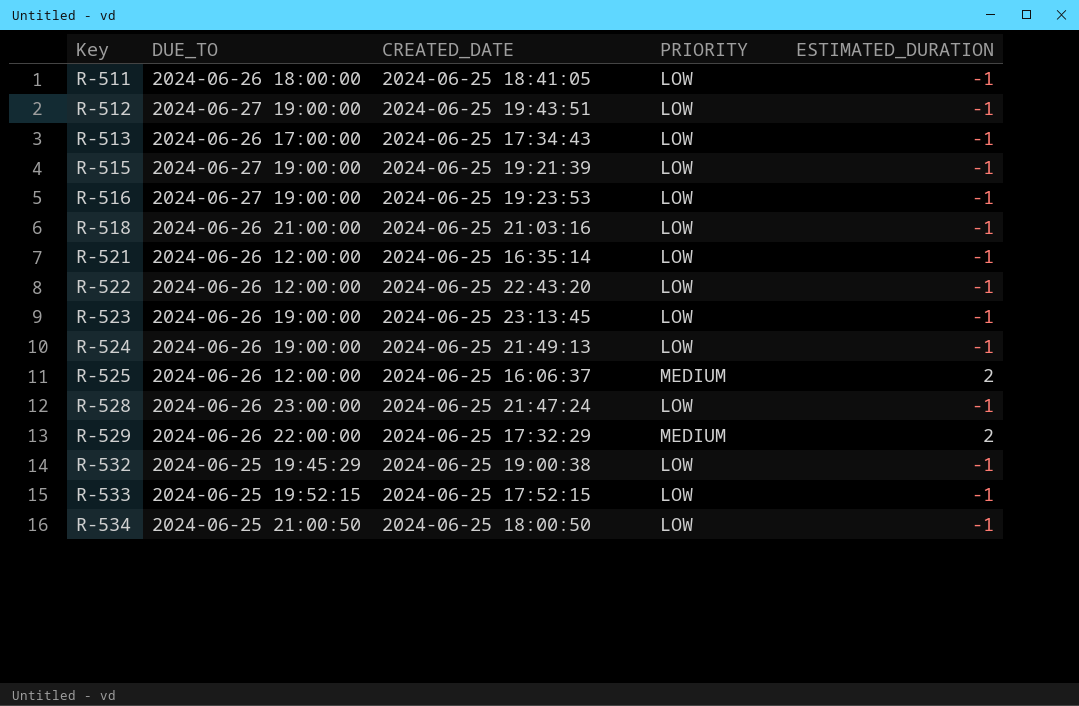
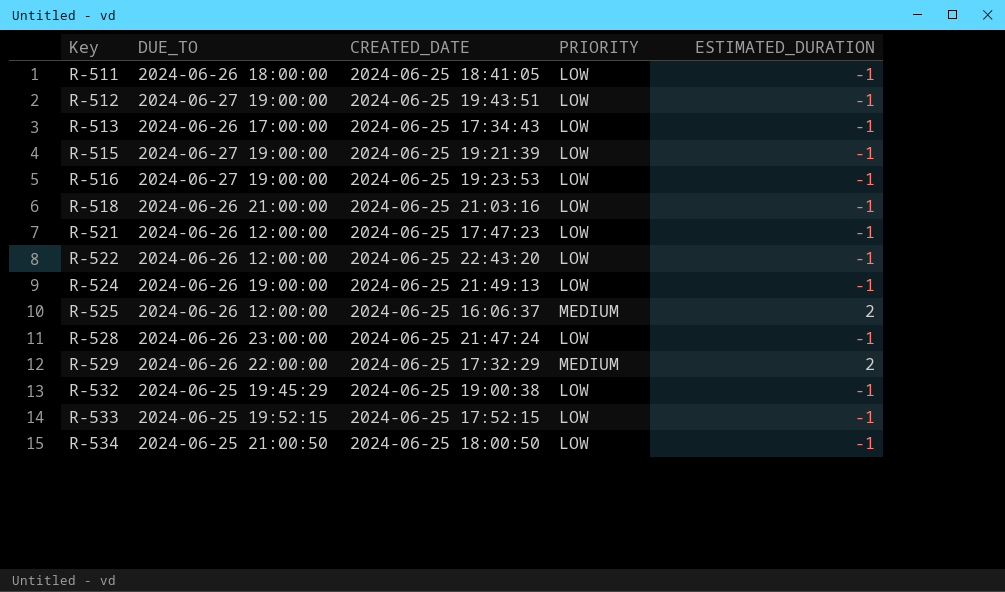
row R-523: 2024-06-26 19:00:00 | 2024-06-25 23:13:45 | LOW | -1 -> none
R-521 | CREATED_DATE: 2024-06-25 16:35:14 -> 2024-06-25 17:47:23

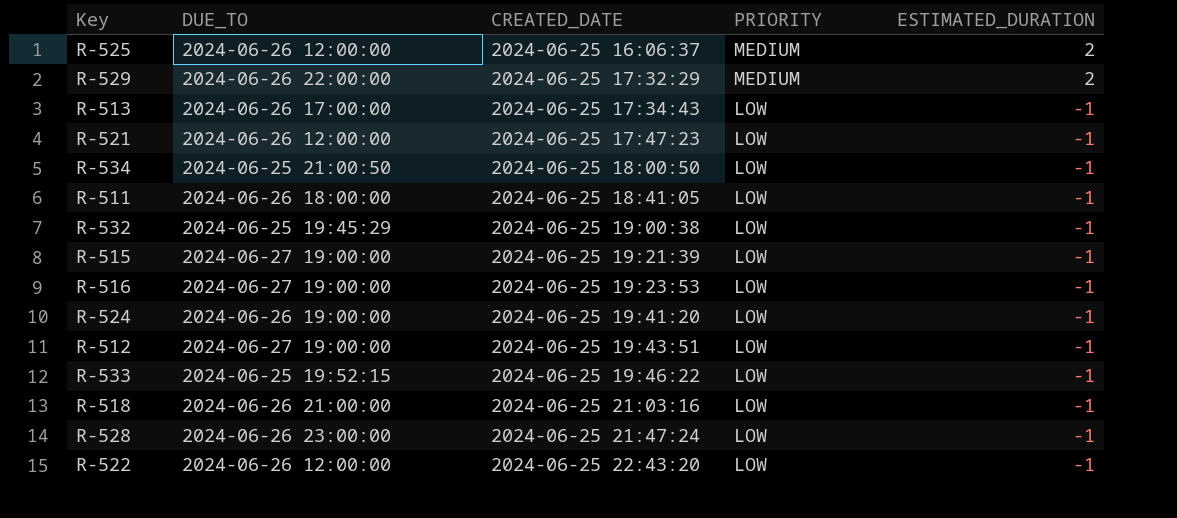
row order: Key ascending -> CREATED_DATE ascending
R-524 | CREATED_DATE: 2024-06-25 21:49:13 -> 2024-06-25 19:41:20
R-533 | CREATED_DATE: 2024-06-25 17:52:15 -> 2024-06-25 19:46:22

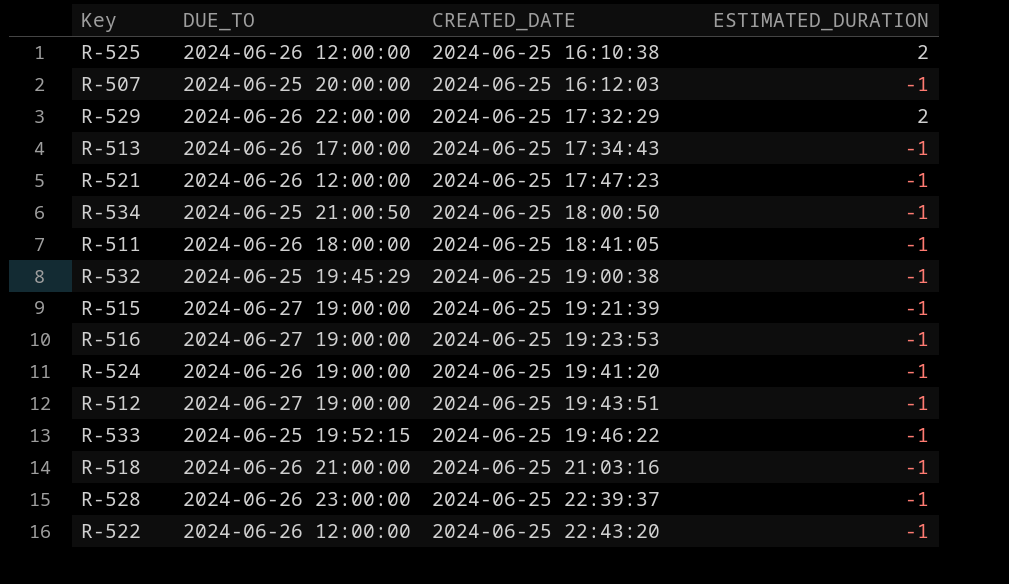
column PRIORITY | position: 4 -> none
R-525 | CREATED_DATE: 2024-06-25 16:06:37 -> 2024-06-25 16:10:38
row R-507: none -> 2024-06-25 20:00:00 | 2024-06-25 16:12:03 | -1
R-528 | CREATED_DATE: 2024-06-25 21:47:24 -> 2024-06-25 22:39:37

